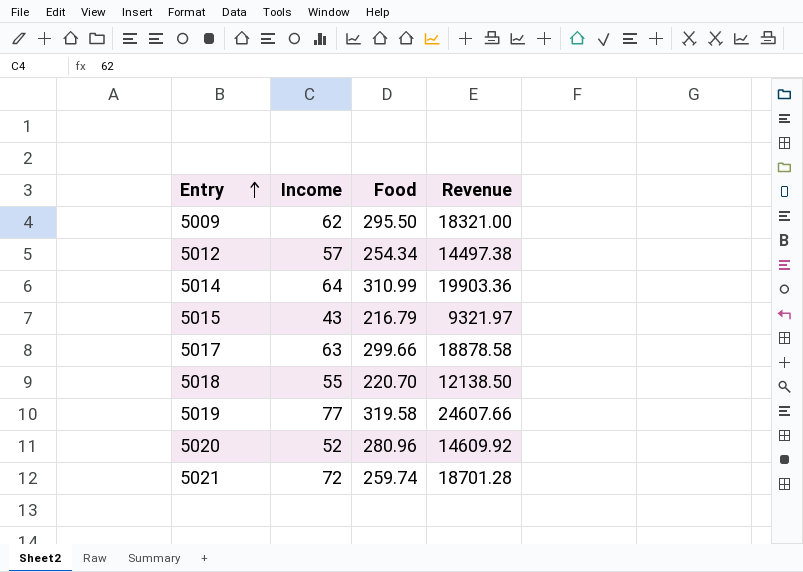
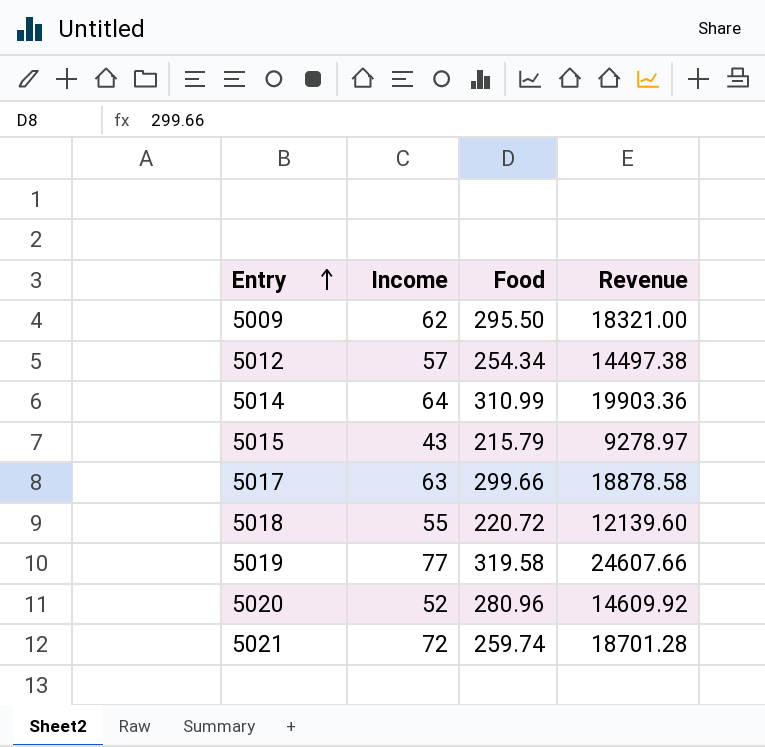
5015 | Food: 216.79 -> 215.79
5015 | Revenue: 9321.97 -> 9278.97
5018 | Food: 220.70 -> 220.72
5018 | Revenue: 12138.50 -> 12139.60

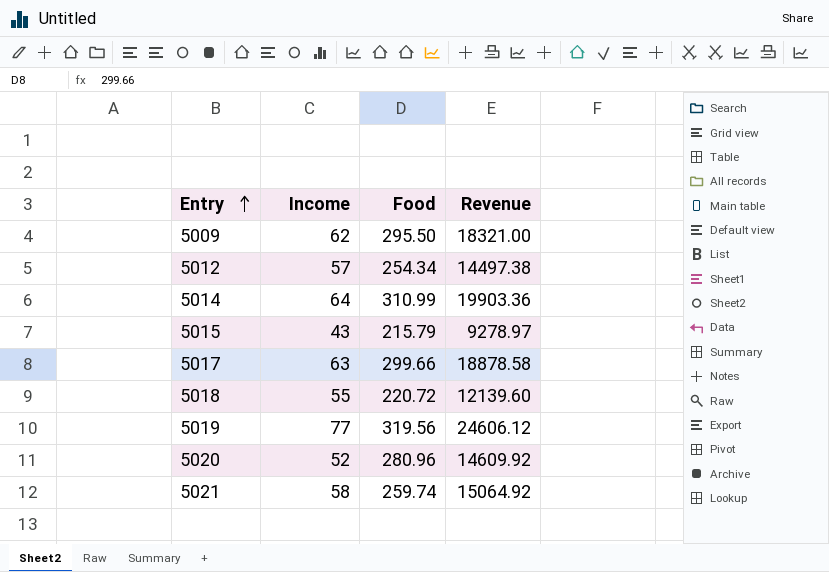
5019 | Food: 319.58 -> 319.56
5019 | Revenue: 24607.66 -> 24606.12
5021 | Income: 72 -> 58
5021 | Revenue: 18701.28 -> 15064.92

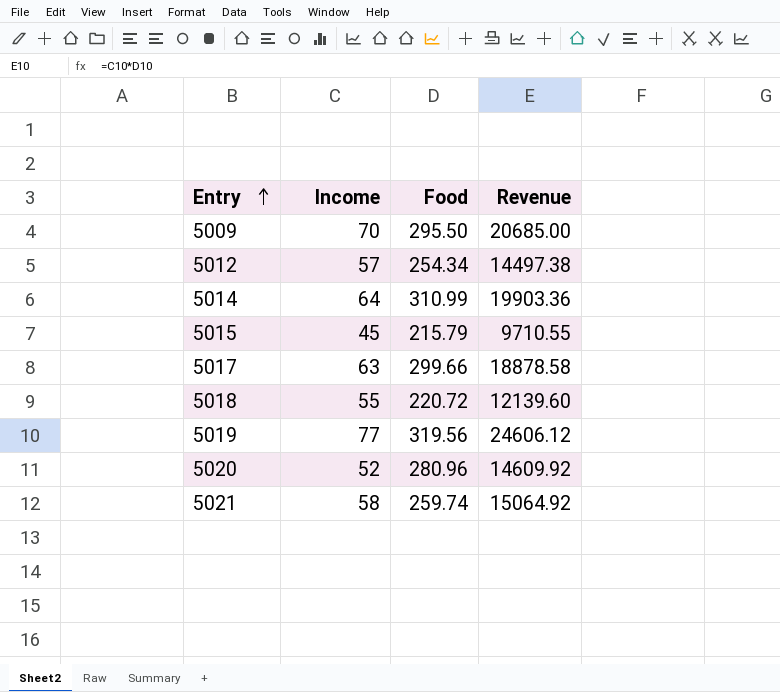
5009 | Income: 62 -> 70
5009 | Revenue: 18321.00 -> 20685.00
5015 | Income: 43 -> 45
5015 | Revenue: 9278.97 -> 9710.55

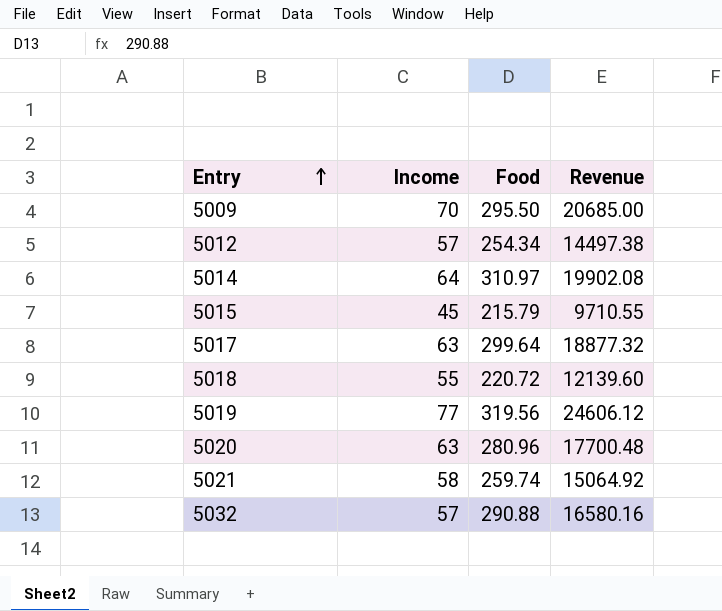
5014 | Food: 310.99 -> 310.97
5014 | Revenue: 19903.36 -> 19902.08
5017 | Food: 299.66 -> 299.64
5017 | Revenue: 18878.58 -> 18877.32
5020 | Income: 52 -> 63
5020 | Revenue: 14609.92 -> 17700.48
row 5032: none -> 57 | 290.88 | 16580.16

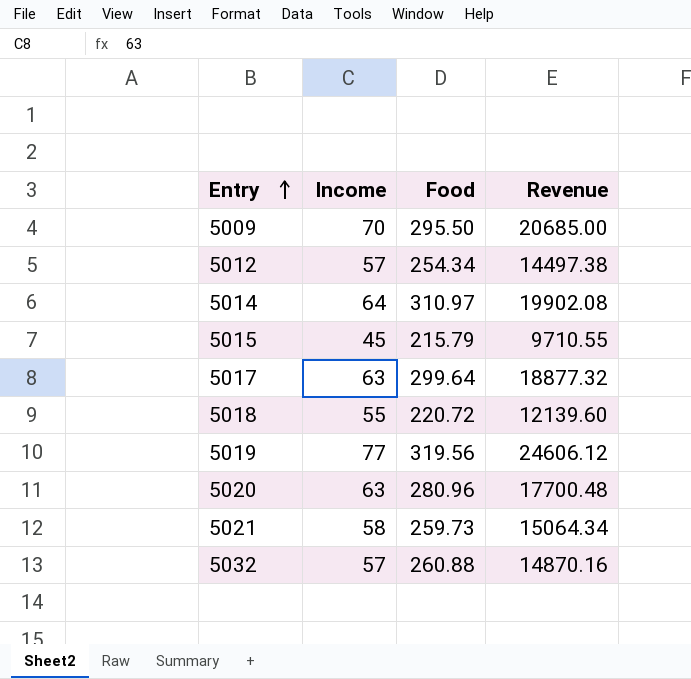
5021 | Food: 259.74 -> 259.73
5021 | Revenue: 15064.92 -> 15064.34
5032 | Food: 290.88 -> 260.88
5032 | Revenue: 16580.16 -> 14870.16

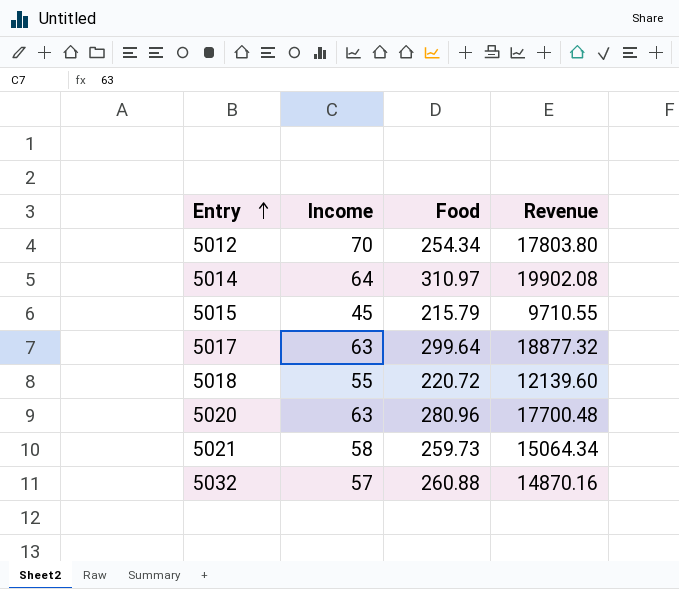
row 5009: 70 | 295.50 | 20685.00 -> none
row 5019: 77 | 319.56 | 24606.12 -> none
5012 | Income: 57 -> 70
5012 | Revenue: 14497.38 -> 17803.80

